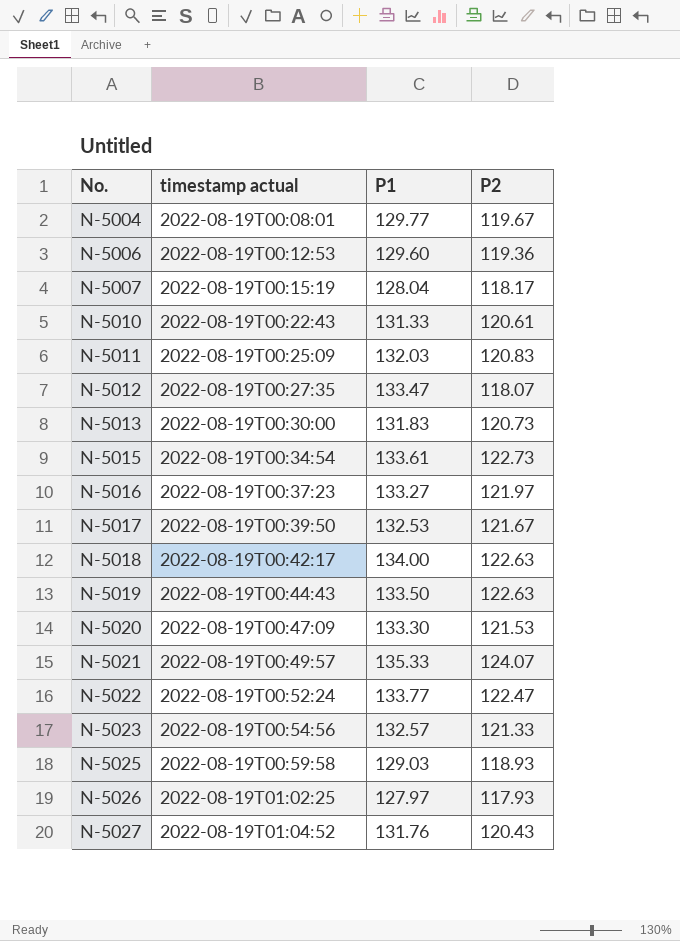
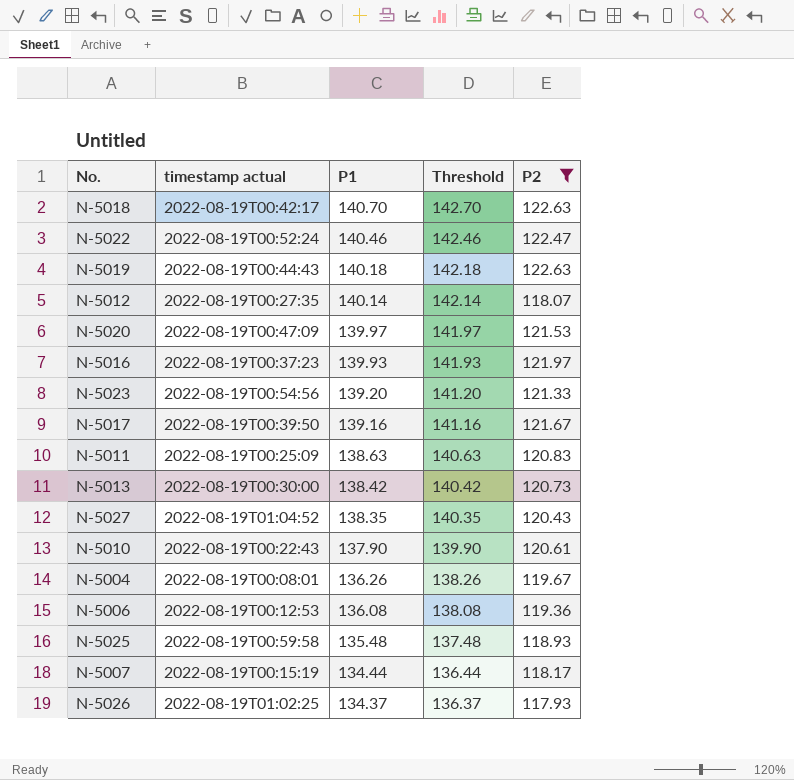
filter: none -> P2 <= 122.63
row order: No. ascending -> P1 descending
column Threshold | formula: none -> [P1] + 2
N-5018 | P1: 134.00 -> 140.70
N-5022 | P1: 133.77 -> 140.46
N-5019 | P1: 133.50 -> 140.18
N-5012 | P1: 133.47 -> 140.14
N-5020 | P1: 133.30 -> 139.97
N-5016 | P1: 133.27 -> 139.93
N-5023 | P1: 132.57 -> 139.20
N-5017 | P1: 132.53 -> 139.16
N-5011 | P1: 132.03 -> 138.63
N-5013 | P1: 131.83 -> 138.42
N-5027 | P1: 131.76 -> 138.35
N-5010 | P1: 131.33 -> 137.90
N-5004 | P1: 129.77 -> 136.26
N-5006 | P1: 129.60 -> 136.08
N-5025 | P1: 129.03 -> 135.48
N-5007 | P1: 128.04 -> 134.44
N-5026 | P1: 127.97 -> 134.37

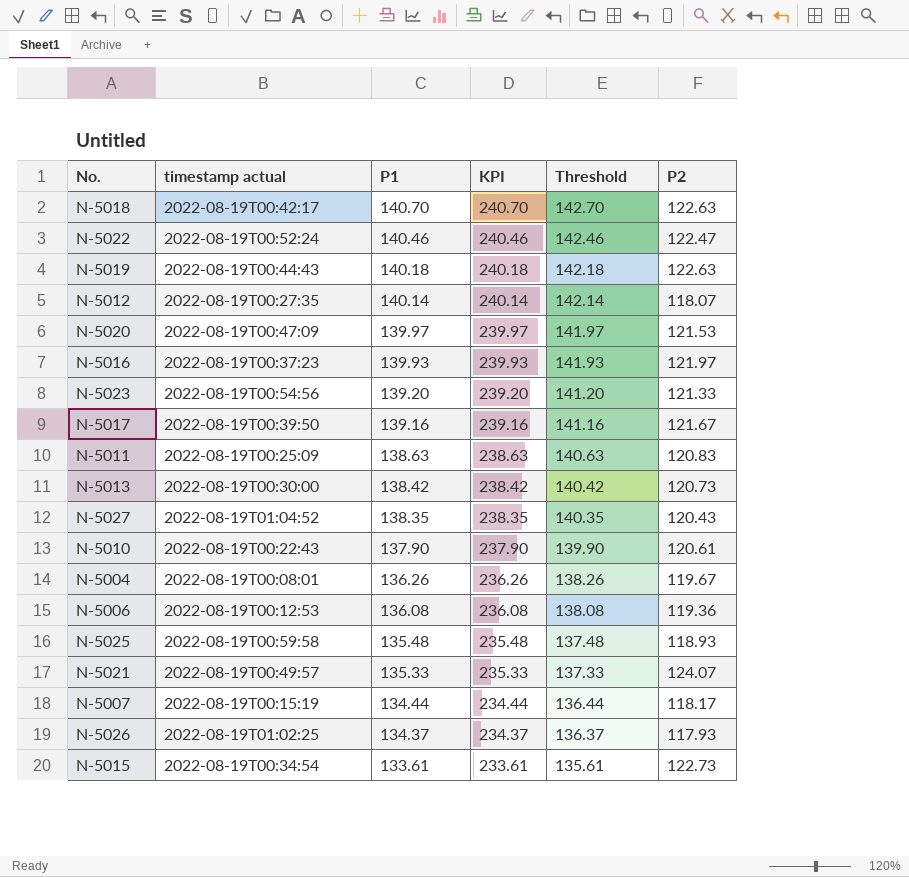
filter: P2 <= 122.63 -> none
column KPI | formula: none -> [P1] + 100

